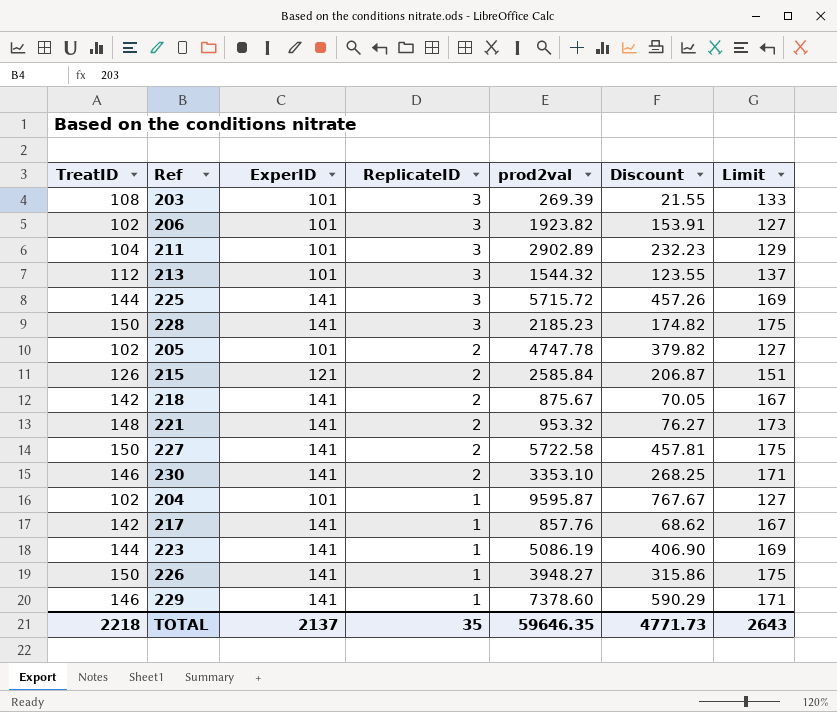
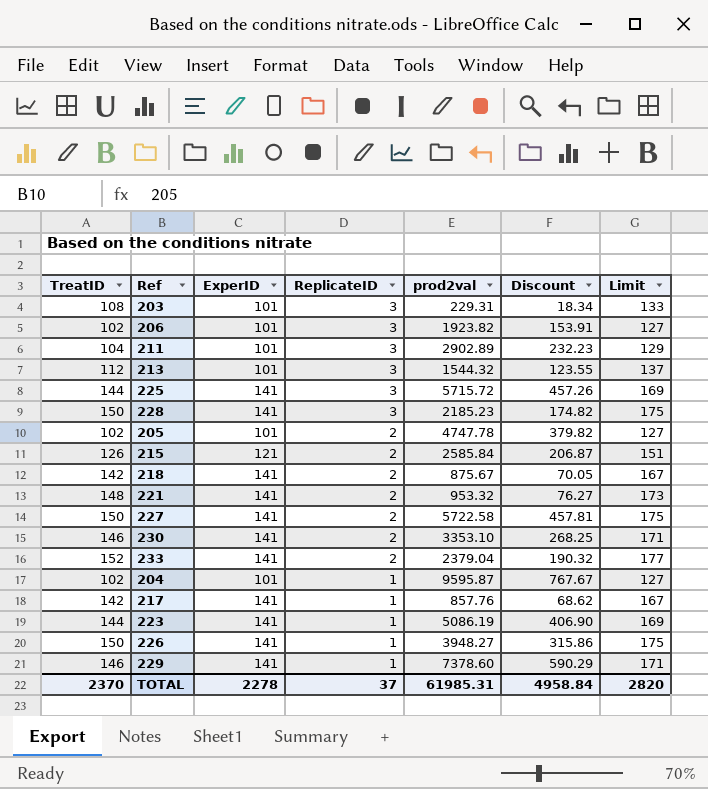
203 | prod2val: 269.39 -> 229.31
203 | Discount: 21.55 -> 18.34
row 233: none -> 152 | 141 | 2 | 2379.04 | 190.32 | 177
TOTAL | TreatID: 2218 -> 2370
TOTAL | ExperID: 2137 -> 2278
TOTAL | ReplicateID: 35 -> 37
TOTAL | prod2val: 59646.35 -> 61985.31
TOTAL | Discount: 4771.73 -> 4958.84
TOTAL | Limit: 2643 -> 2820

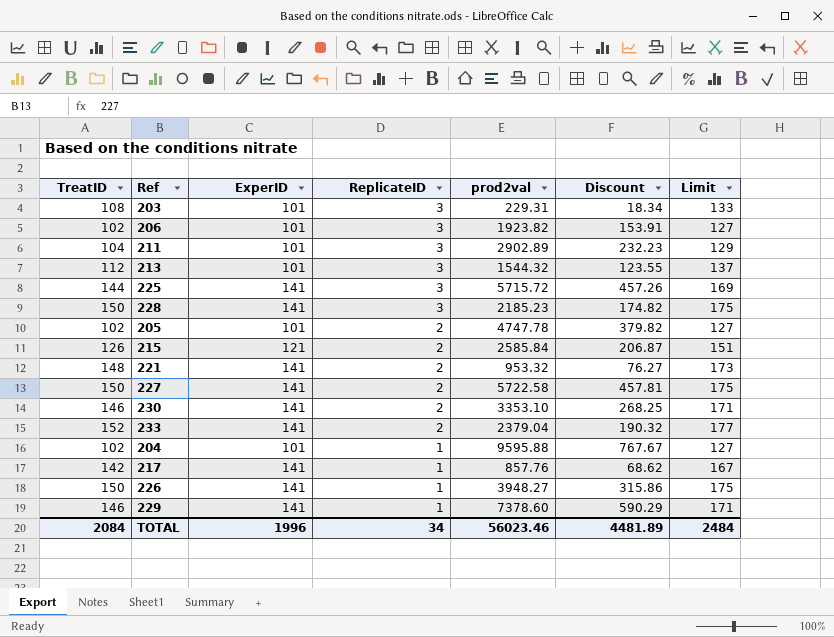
row 218: 142 | 141 | 2 | 875.67 | 70.05 | 167 -> none
row 223: 144 | 141 | 1 | 5086.19 | 406.90 | 169 -> none
204 | prod2val: 9595.87 -> 9595.88
TOTAL | TreatID: 2370 -> 2084
TOTAL | ExperID: 2278 -> 1996
TOTAL | ReplicateID: 37 -> 34
TOTAL | prod2val: 61985.31 -> 56023.46
TOTAL | Discount: 4958.84 -> 4481.89
TOTAL | Limit: 2820 -> 2484

